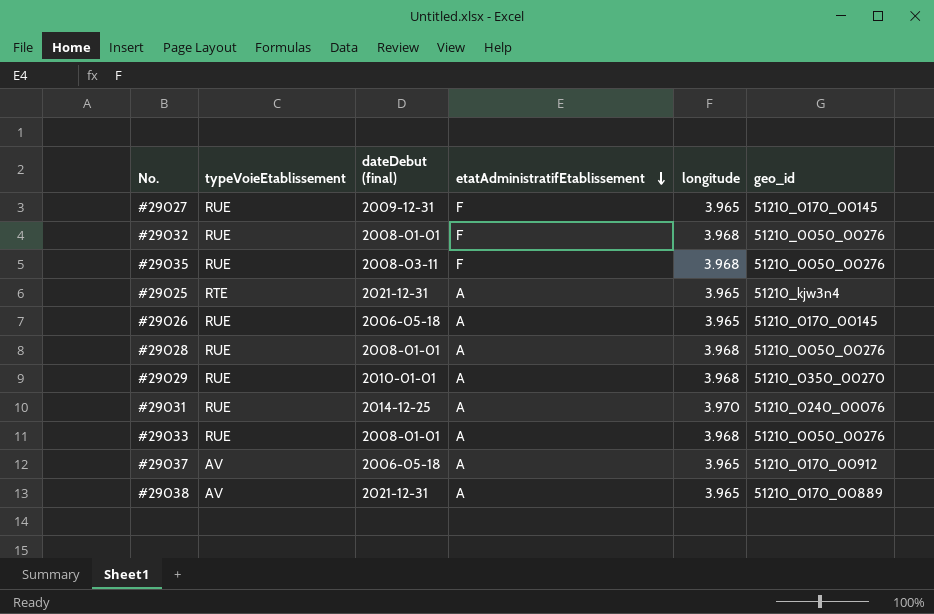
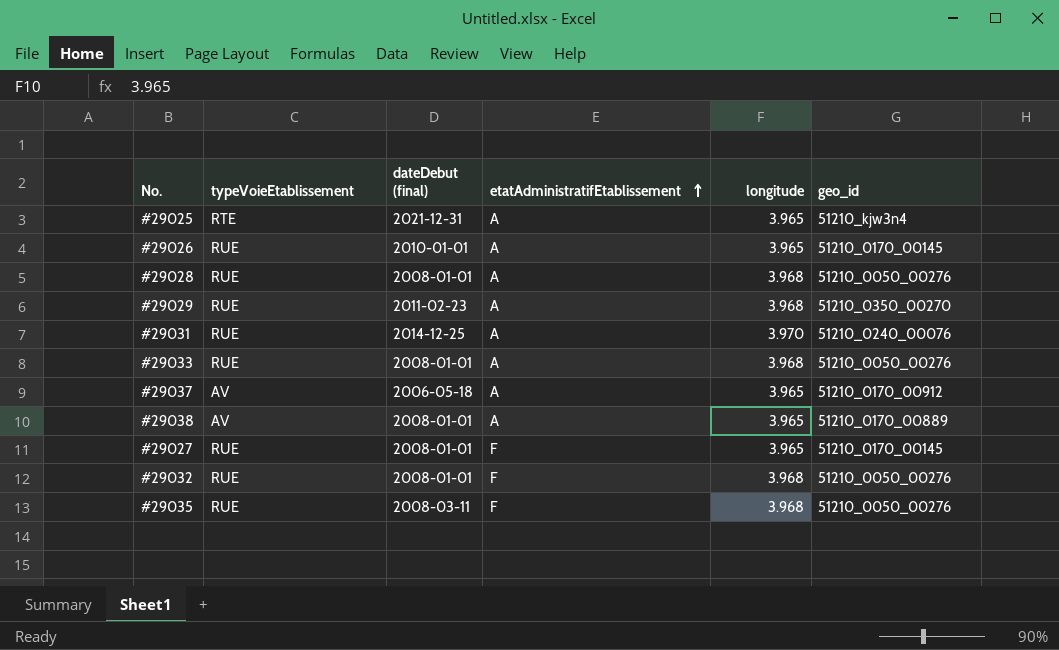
row order: etatAdministratifEtablissement descending -> etatAdministratifEtablissement ascending
#29026 | dateDebut (final): 2006-05-18 -> 2010-01-01
#29029 | dateDebut (final): 2010-01-01 -> 2011-02-23
#29038 | dateDebut (final): 2021-12-31 -> 2008-01-01
#29027 | dateDebut (final): 2009-12-31 -> 2008-01-01

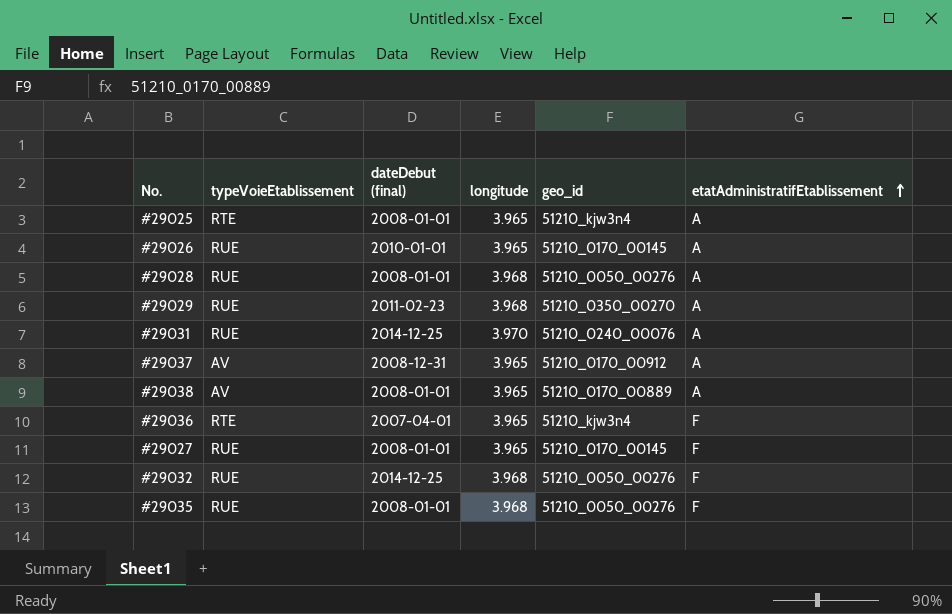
column etatAdministratifEtablissement | position: 4 -> 6
row #29033: RUE | 2008-01-01 | A | 3.968 | 51210_0050_00276 -> none
#29025 | dateDebut (final): 2021-12-31 -> 2008-01-01
#29037 | dateDebut (final): 2006-05-18 -> 2008-12-31
row #29036: none -> RTE | 2007-04-01 | 3.965 | 51210_kjw3n4 | F
#29032 | dateDebut (final): 2008-01-01 -> 2014-12-25
#29035 | dateDebut (final): 2008-03-11 -> 2008-01-01

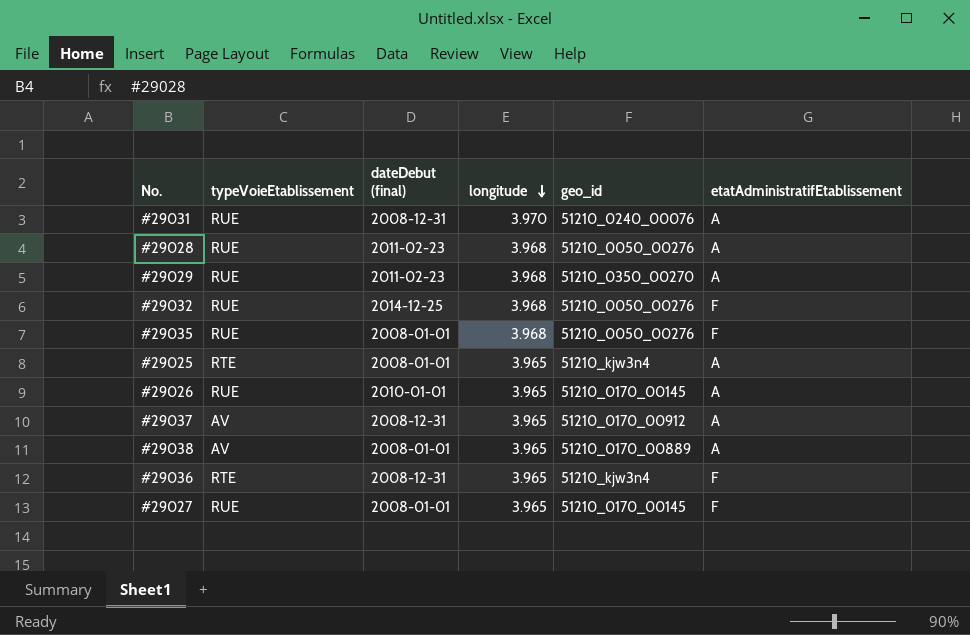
row order: etatAdministratifEtablissement ascending -> longitude descending
#29031 | dateDebut (final): 2014-12-25 -> 2008-12-31
#29028 | dateDebut (final): 2008-01-01 -> 2011-02-23
#29036 | dateDebut (final): 2007-04-01 -> 2008-12-31

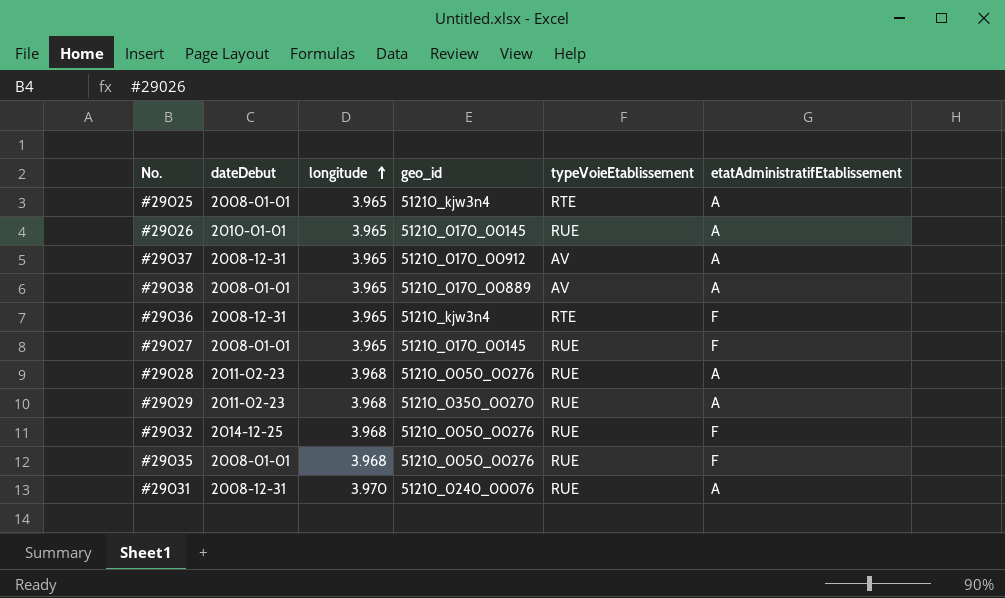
row order: longitude descending -> longitude ascending
column name: dateDebut (final) -> dateDebut
column typeVoieEtablissement | position: 2 -> 5

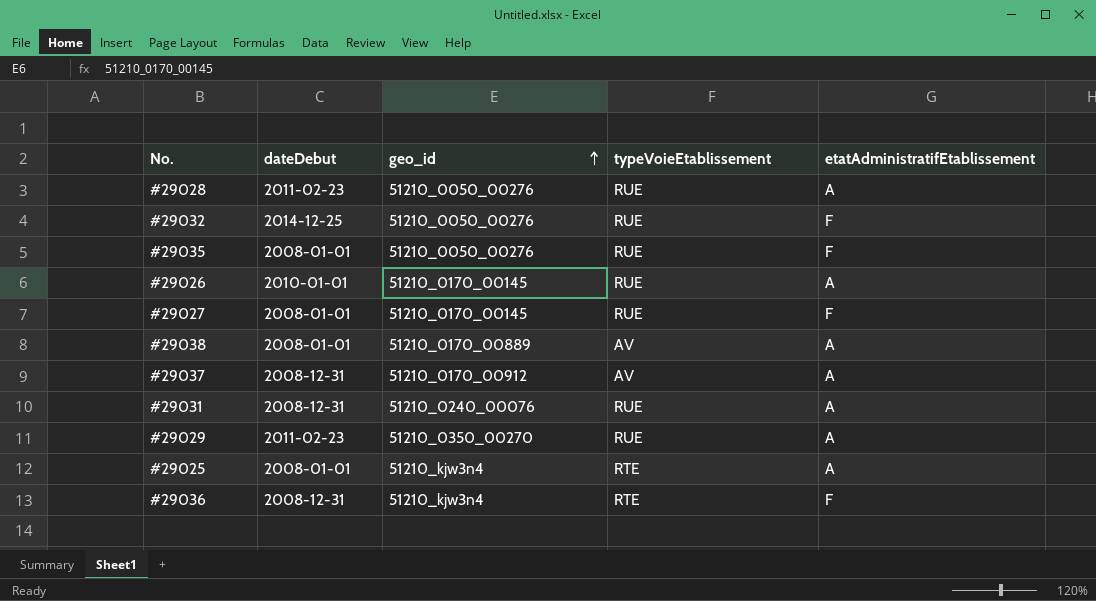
row order: longitude ascending -> geo_id ascending
column longitude | position: 3 -> none

